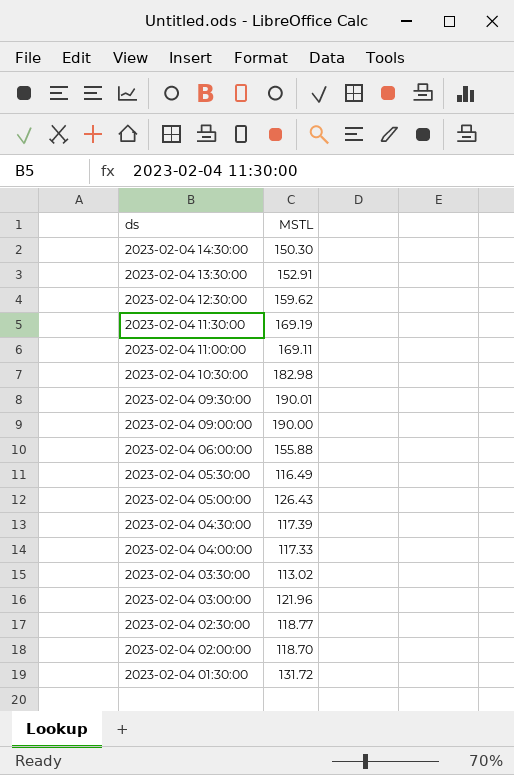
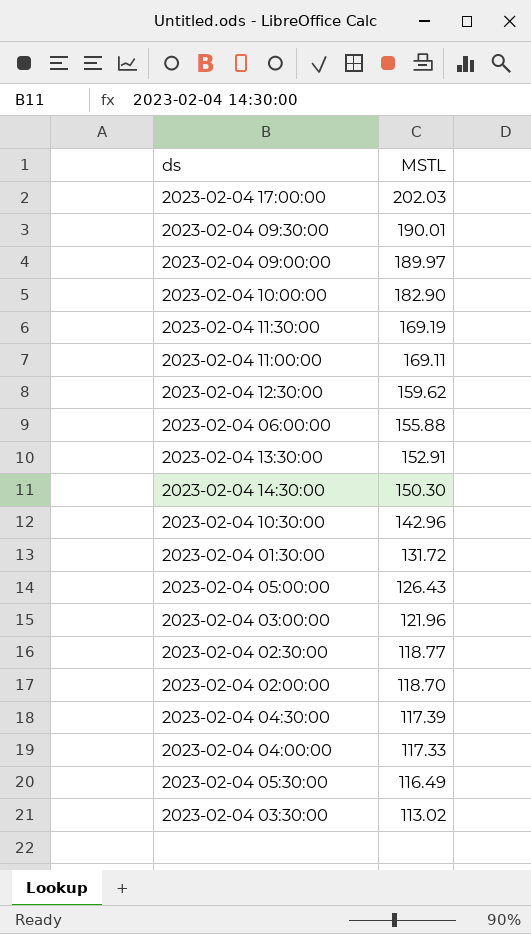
row order: ds descending -> MSTL descending
row 2023-02-04 17:00:00: none -> 202.03
2023-02-04 09:00:00 | MSTL: 190.00 -> 189.97
row 2023-02-04 10:00:00: none -> 182.90
2023-02-04 10:30:00 | MSTL: 182.98 -> 142.96

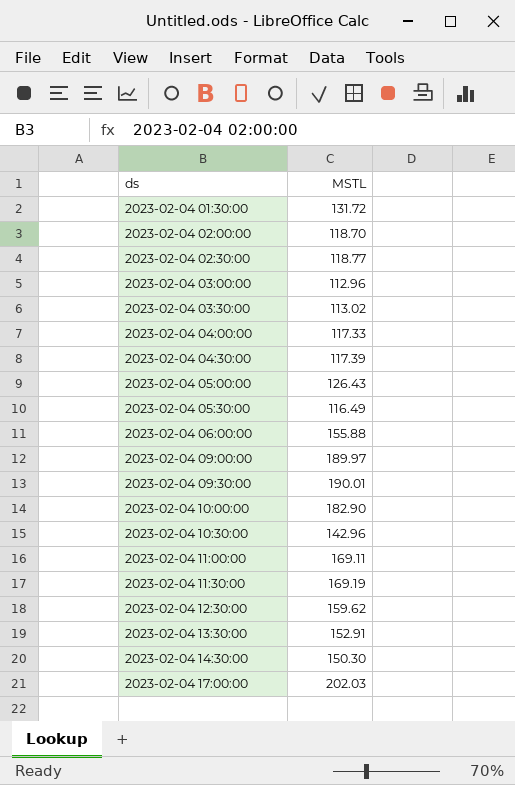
row order: MSTL descending -> ds ascending
2023-02-04 03:00:00 | MSTL: 121.96 -> 112.96

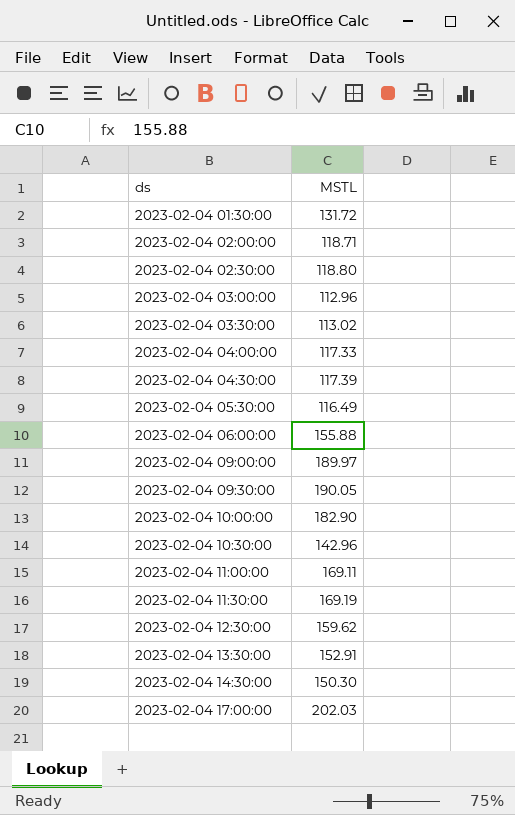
row 2023-02-04 05:00:00: 126.43 -> none
2023-02-04 02:00:00 | MSTL: 118.70 -> 118.71
2023-02-04 02:30:00 | MSTL: 118.77 -> 118.80
2023-02-04 09:30:00 | MSTL: 190.01 -> 190.05

